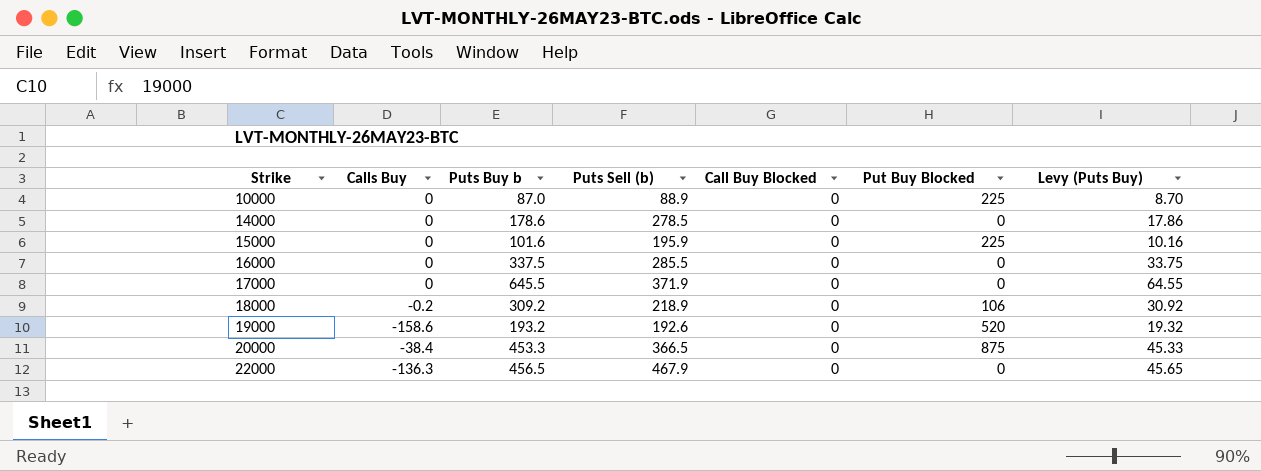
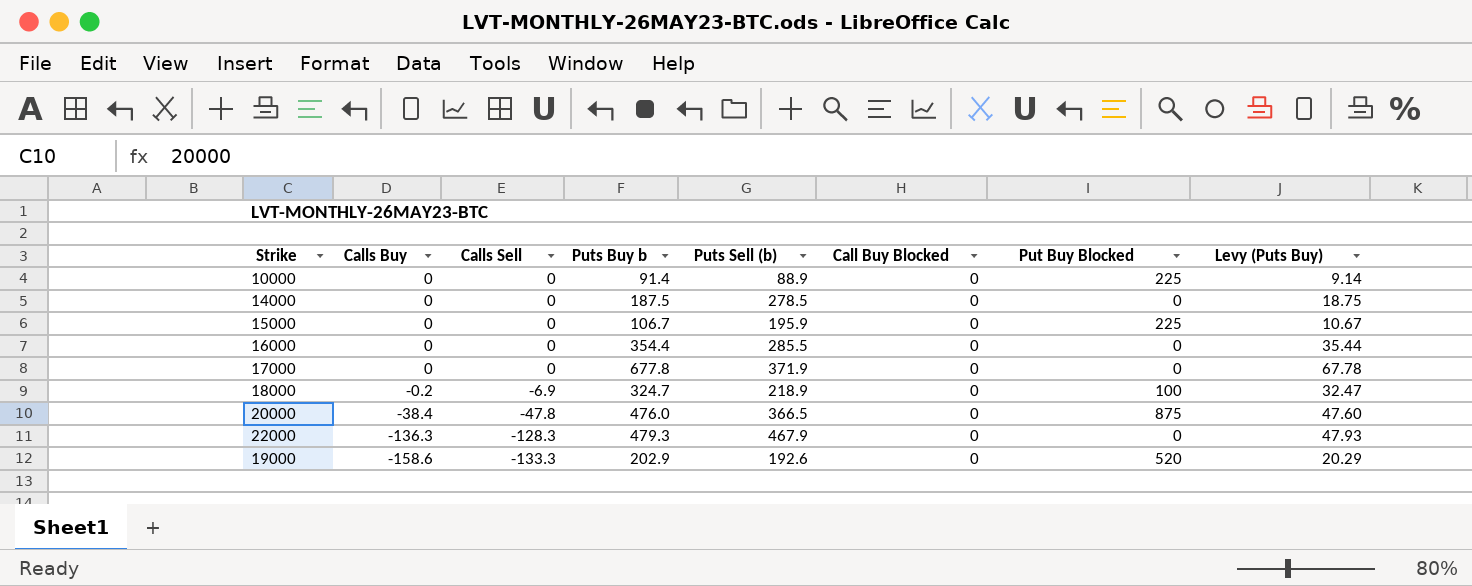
row order: Strike ascending -> Calls Buy descending
column Calls Sell | position: none -> 3
10000 | Puts Buy b: 87.0 -> 91.4
10000 | Levy (Puts Buy): 8.70 -> 9.14
14000 | Puts Buy b: 178.6 -> 187.5
14000 | Levy (Puts Buy): 17.86 -> 18.75
15000 | Puts Buy b: 101.6 -> 106.7
15000 | Levy (Puts Buy): 10.16 -> 10.67
16000 | Puts Buy b: 337.5 -> 354.4
16000 | Levy (Puts Buy): 33.75 -> 35.44
17000 | Puts Buy b: 645.5 -> 677.8
17000 | Levy (Puts Buy): 64.55 -> 67.78
18000 | Puts Buy b: 309.2 -> 324.7
18000 | Put Buy Blocked: 106 -> 100
18000 | Levy (Puts Buy): 30.92 -> 32.47
20000 | Puts Buy b: 453.3 -> 476.0
20000 | Levy (Puts Buy): 45.33 -> 47.60
22000 | Puts Buy b: 456.5 -> 479.3
22000 | Levy (Puts Buy): 45.65 -> 47.93
19000 | Puts Buy b: 193.2 -> 202.9
19000 | Levy (Puts Buy): 19.32 -> 20.29

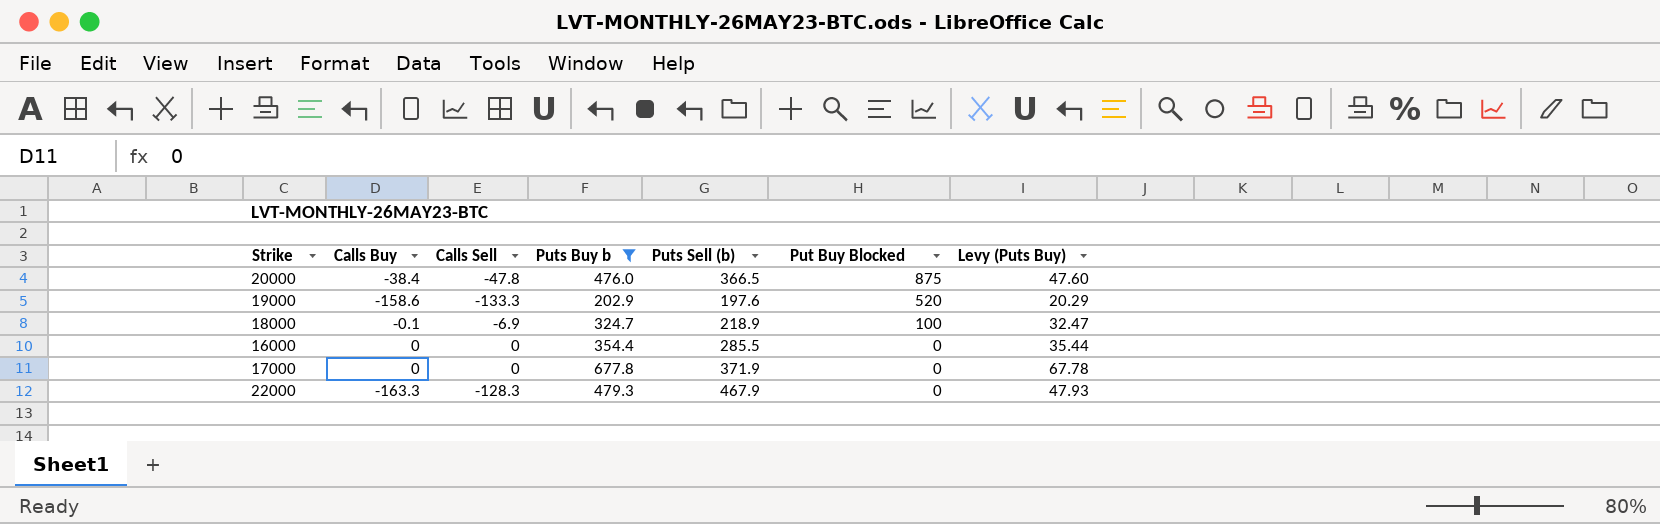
filter: none -> Puts Buy b >= 202.9
row order: Calls Buy descending -> Put Buy Blocked descending
column Call Buy Blocked | position: 6 -> none
19000 | Puts Sell (b): 192.6 -> 197.6
18000 | Calls Buy: -0.2 -> -0.1
22000 | Calls Buy: -136.3 -> -163.3

